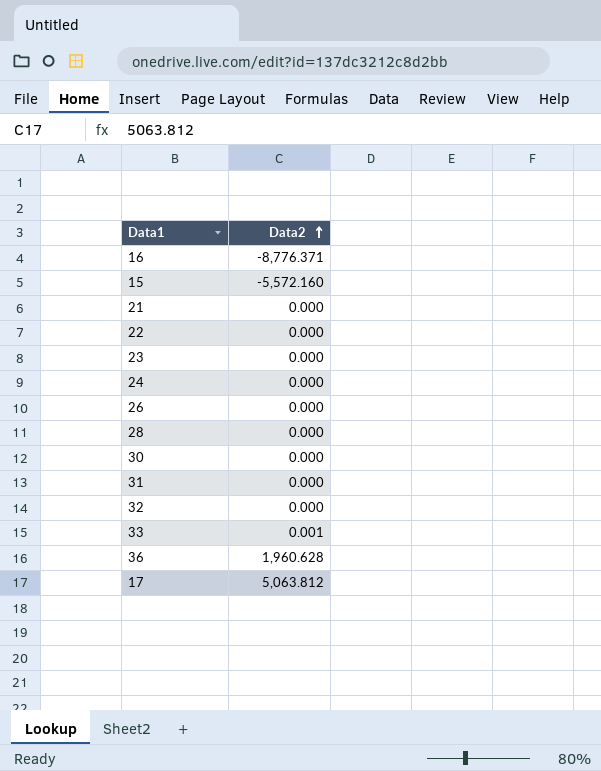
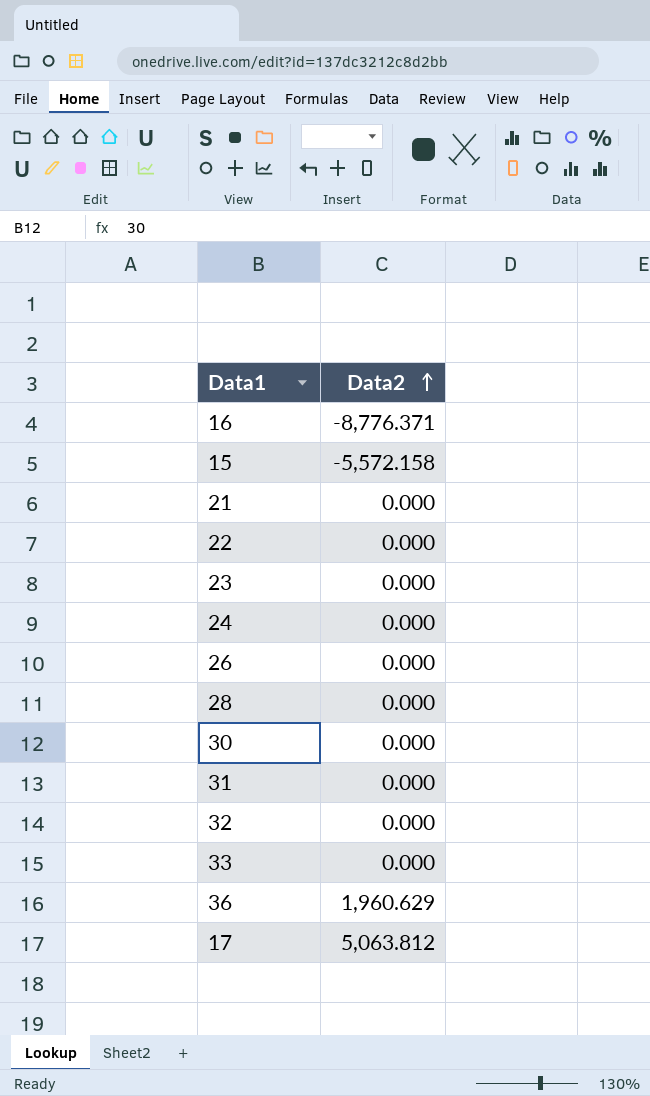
15 | Data2: -5,572.160 -> -5,572.158
33 | Data2: 0.001 -> 0.000
36 | Data2: 1,960.628 -> 1,960.629

